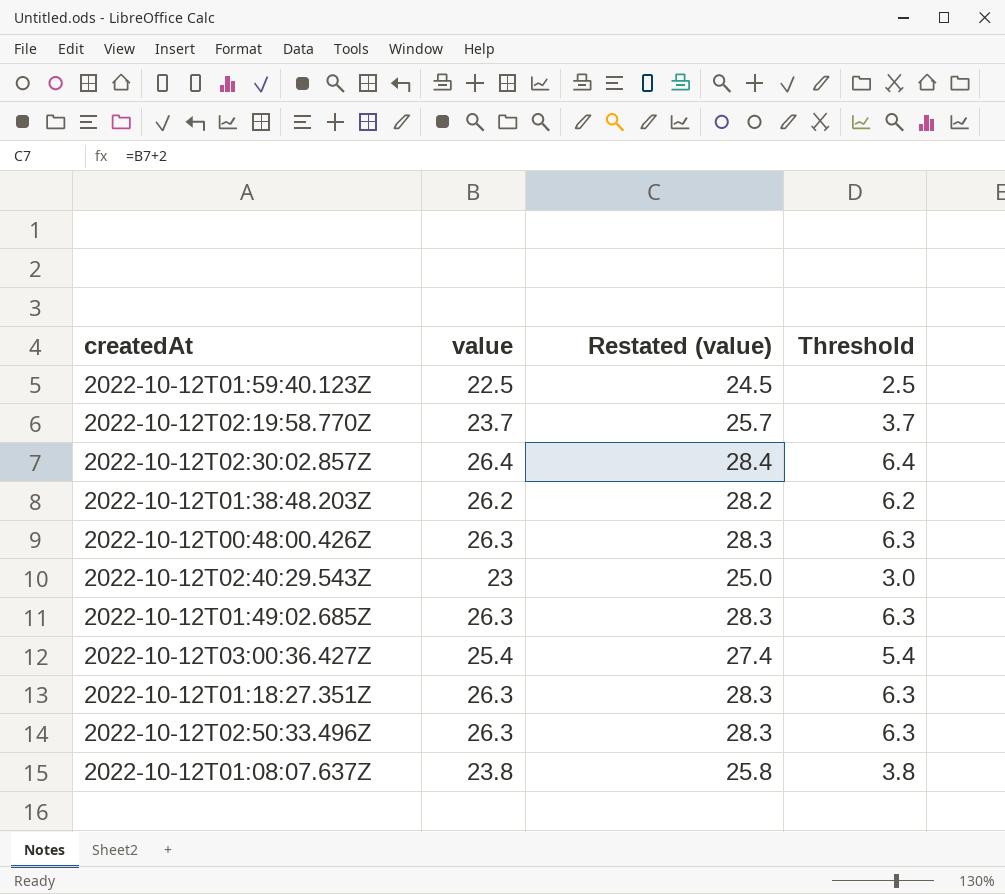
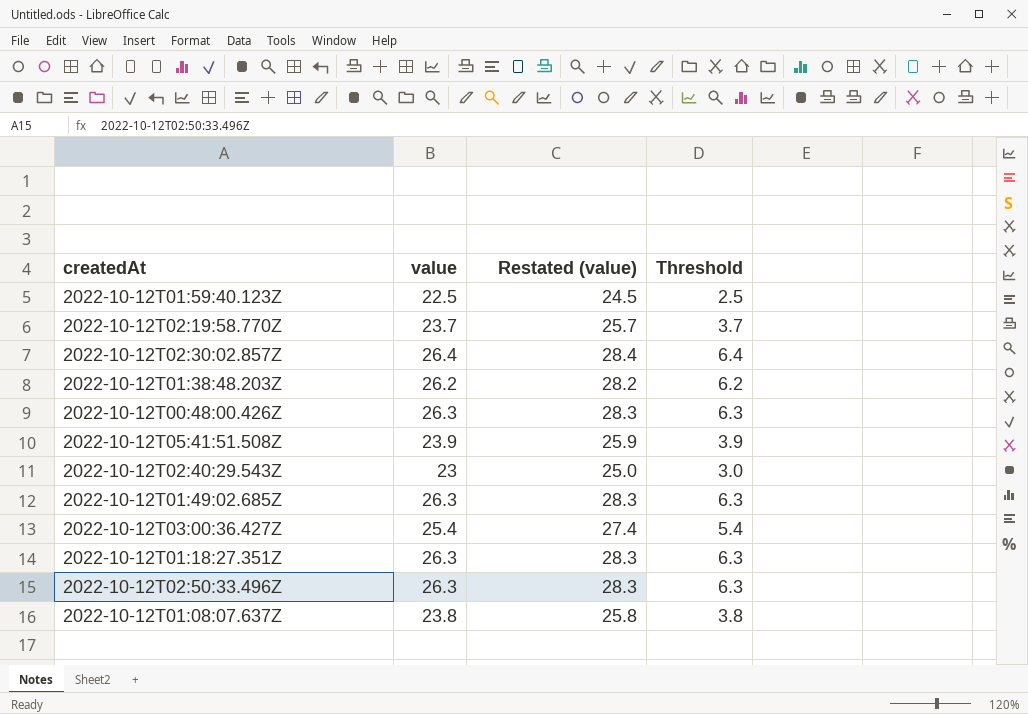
row 2022-10-12T05:41:51.508Z: none -> 23.9 | 25.9 | 3.9

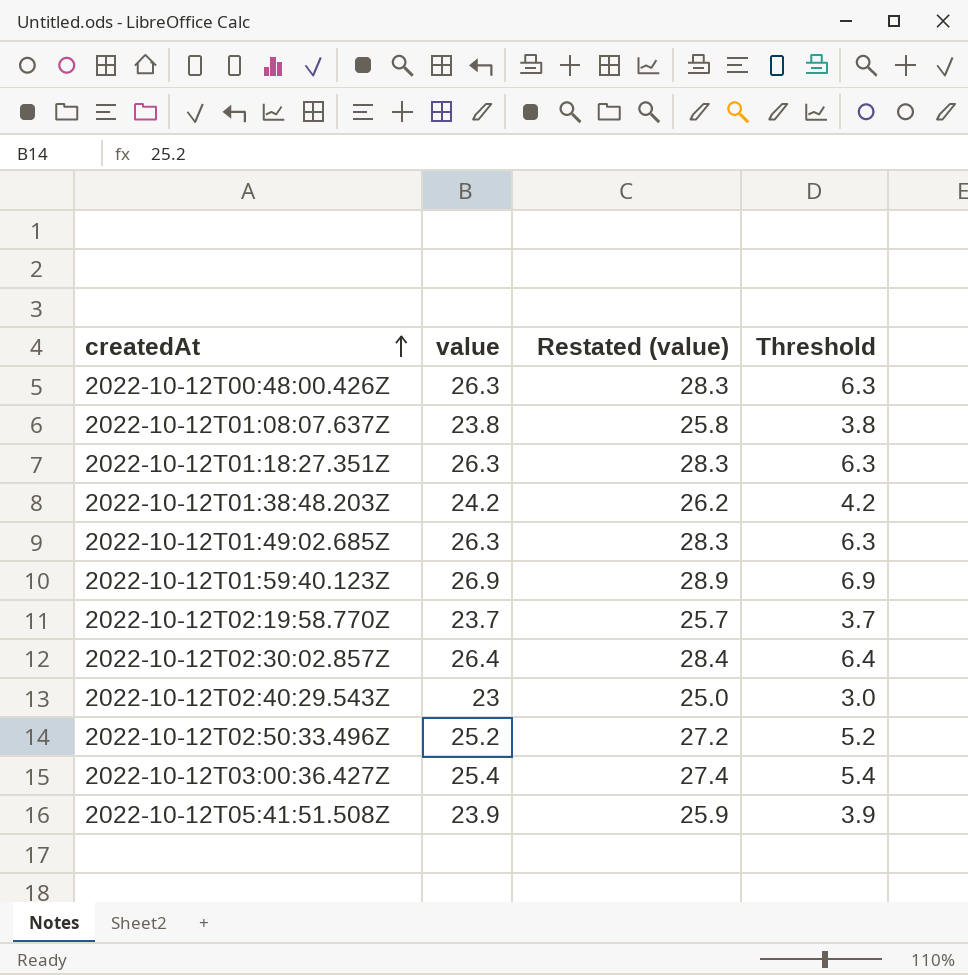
row order: none -> createdAt ascending
2022-10-12T01:38:48.203Z | value: 26.2 -> 24.2
2022-10-12T01:38:48.203Z | Restated (value): 28.2 -> 26.2
2022-10-12T01:38:48.203Z | Threshold: 6.2 -> 4.2
2022-10-12T01:59:40.123Z | value: 22.5 -> 26.9
2022-10-12T01:59:40.123Z | Restated (value): 24.5 -> 28.9
2022-10-12T01:59:40.123Z | Threshold: 2.5 -> 6.9
2022-10-12T02:50:33.496Z | value: 26.3 -> 25.2
2022-10-12T02:50:33.496Z | Restated (value): 28.3 -> 27.2
2022-10-12T02:50:33.496Z | Threshold: 6.3 -> 5.2

